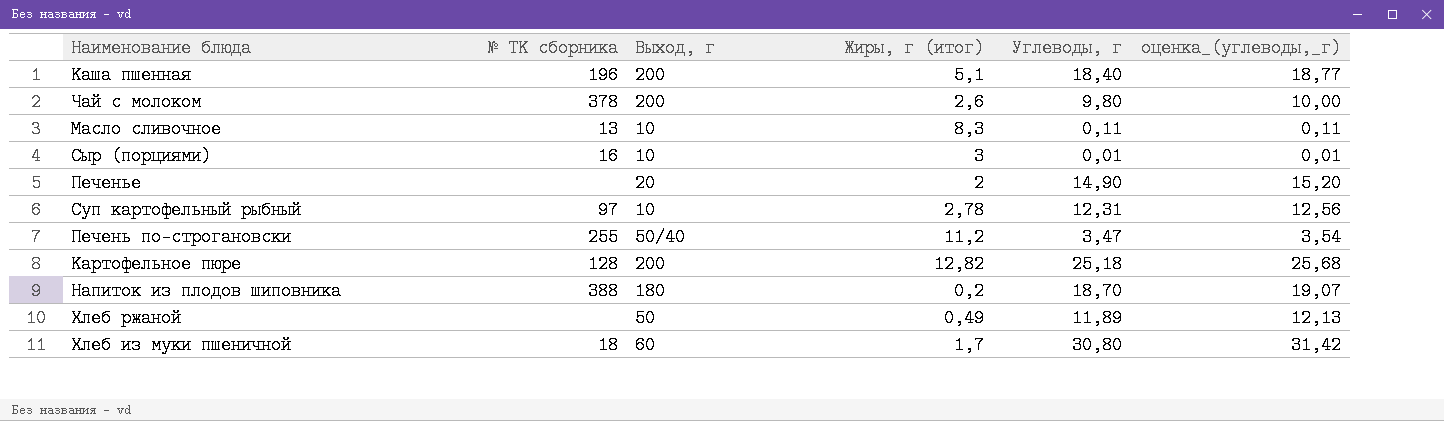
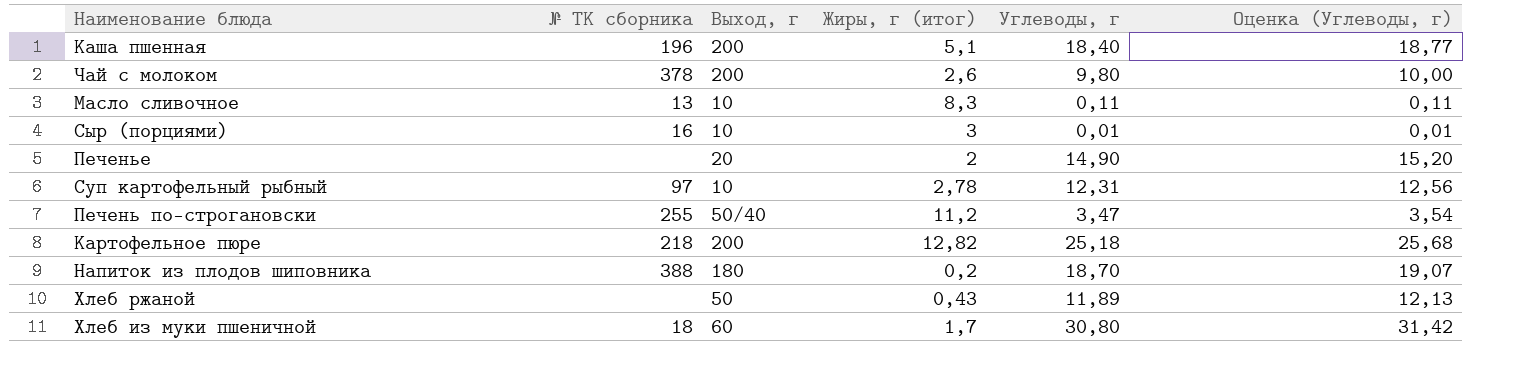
column name: оценка_(углеводы,_г) -> Оценка (Углеводы, г)
Картофельное пюре | № ТК сборника: 128 -> 218
Хлеб ржаной | Жиры, г (итог): 0,49 -> 0,43

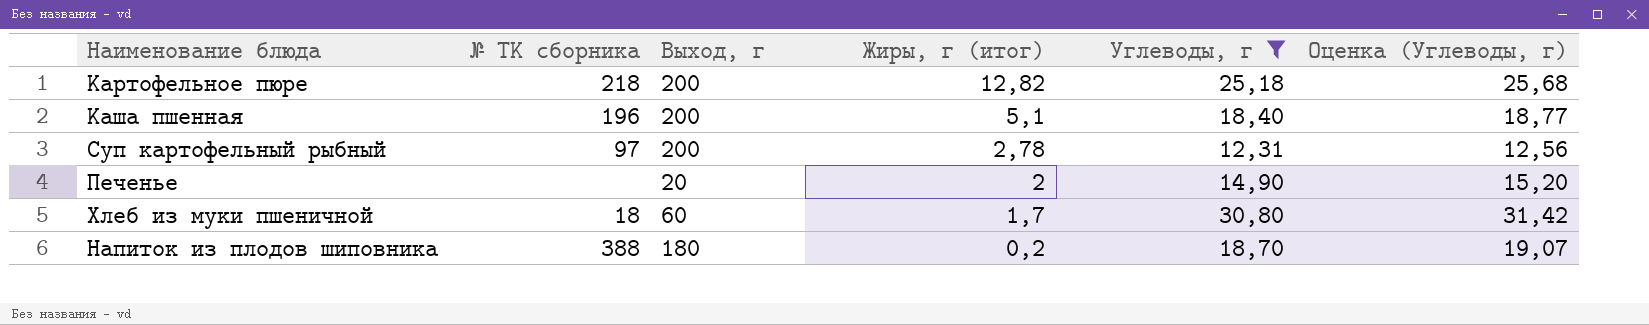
filter: none -> Углеводы, г >= 12,31
row order: none -> Жиры, г (итог) descending
Суп картофельный рыбный | Выход, г: 10 -> 200

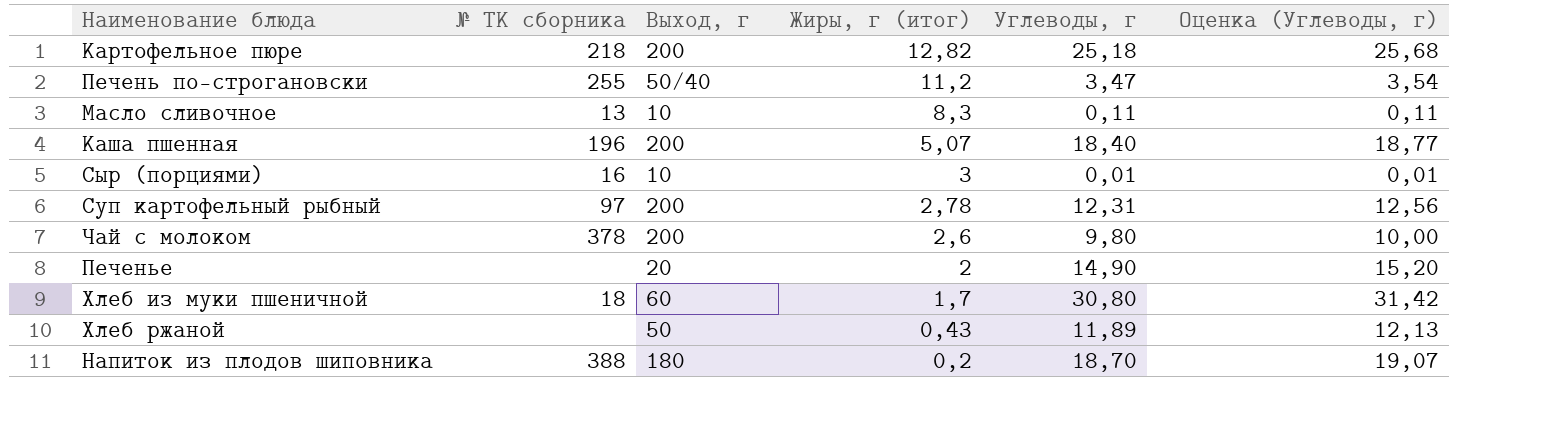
filter: Углеводы, г >= 12,31 -> none
Каша пшенная | Жиры, г (итог): 5,1 -> 5,07

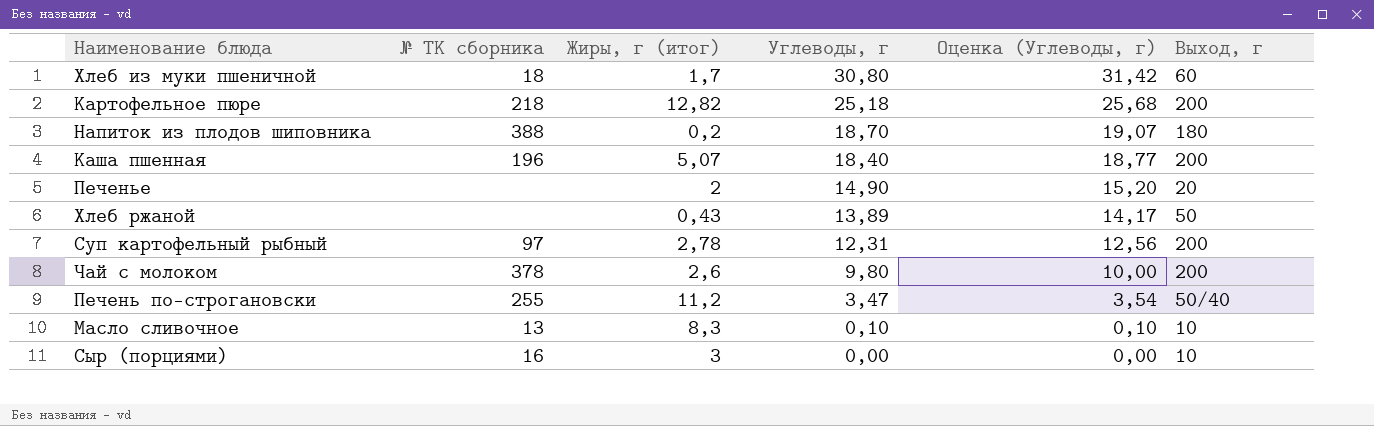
row order: Жиры, г (итог) descending -> Углеводы, г descending
column Выход, г | position: 3 -> 6
Хлеб ржаной | Углеводы, г: 11,89 -> 13,89
Хлеб ржаной | Оценка (Углеводы, г): 12,13 -> 14,17
Масло сливочное | Углеводы, г: 0,11 -> 0,10
Масло сливочное | Оценка (Углеводы, г): 0,11 -> 0,10
Сыр (порциями) | Углеводы, г: 0,01 -> 0,00
Сыр (порциями) | Оценка (Углеводы, г): 0,01 -> 0,00

